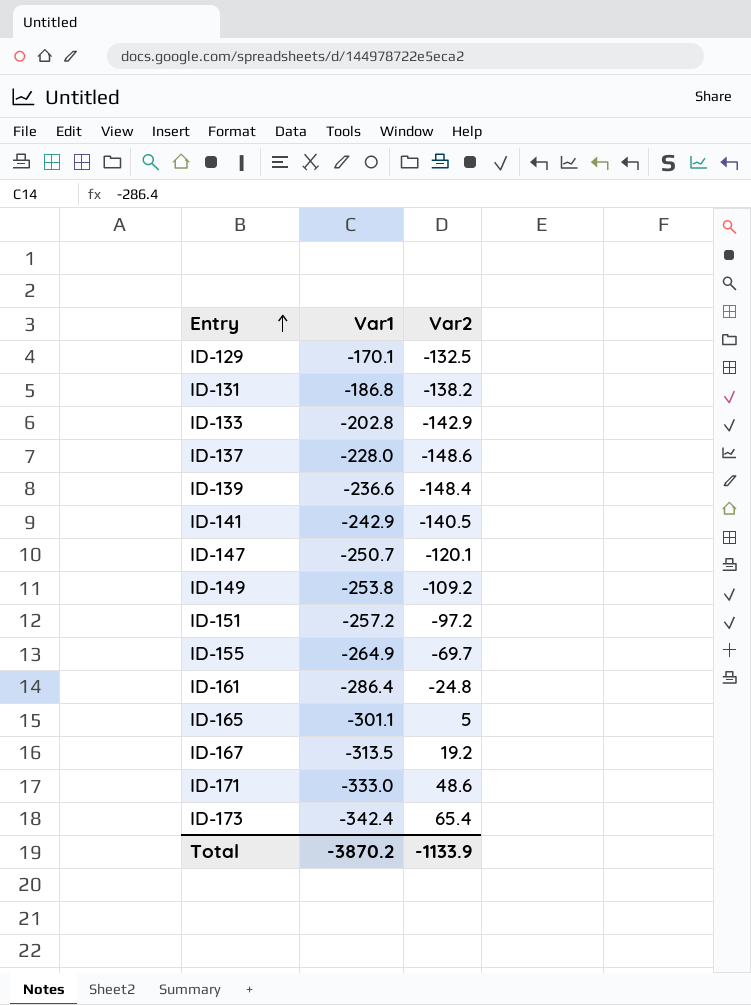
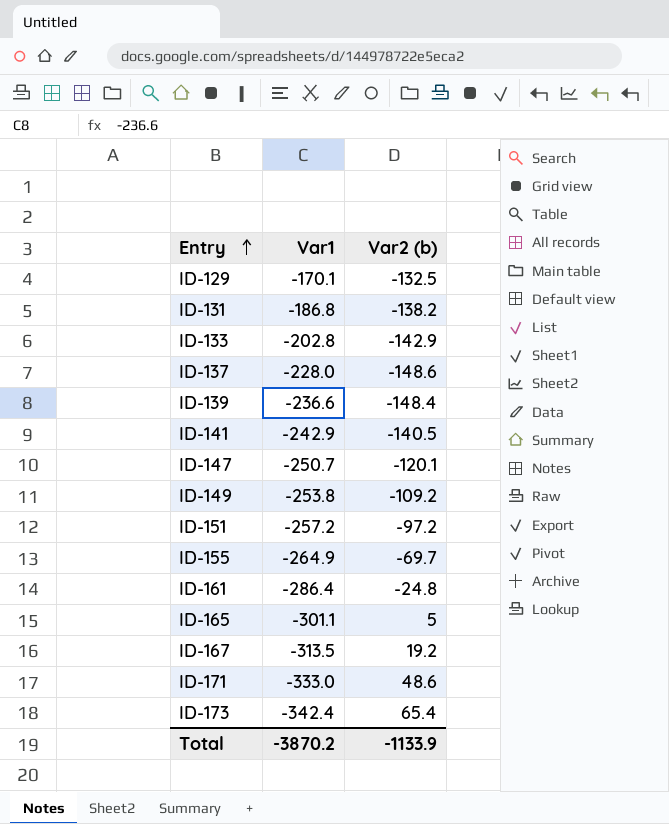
column name: Var2 -> Var2 (b)

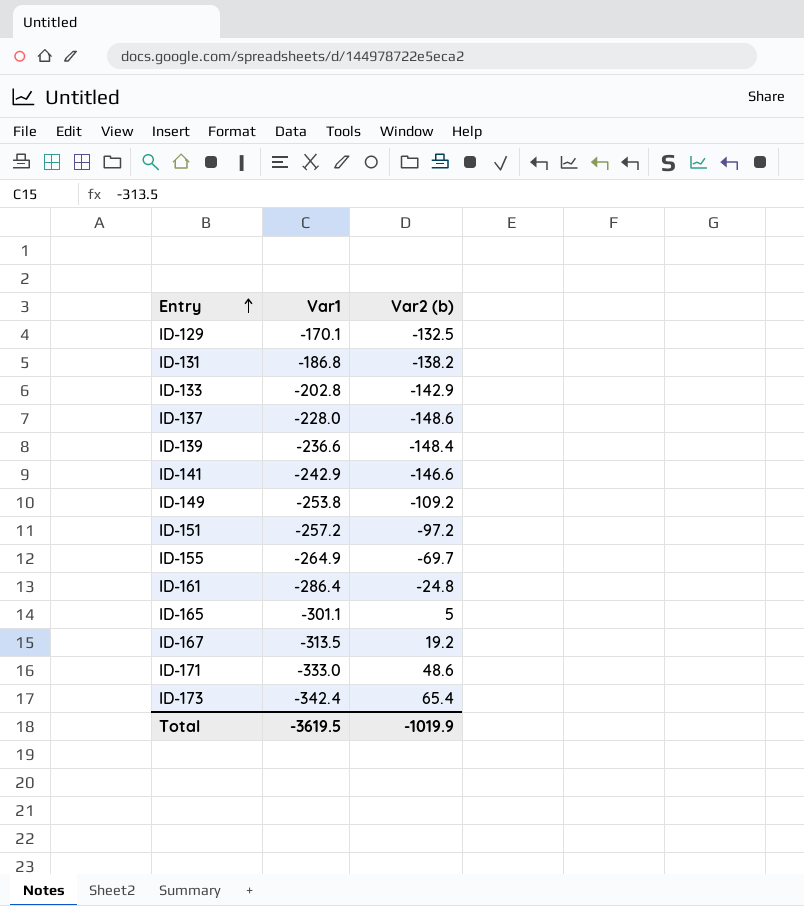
row ID-147: -250.7 | -120.1 -> none
ID-141 | Var2 (b): -140.5 -> -146.6
Total | Var1: -3870.2 -> -3619.5
Total | Var2 (b): -1133.9 -> -1019.9

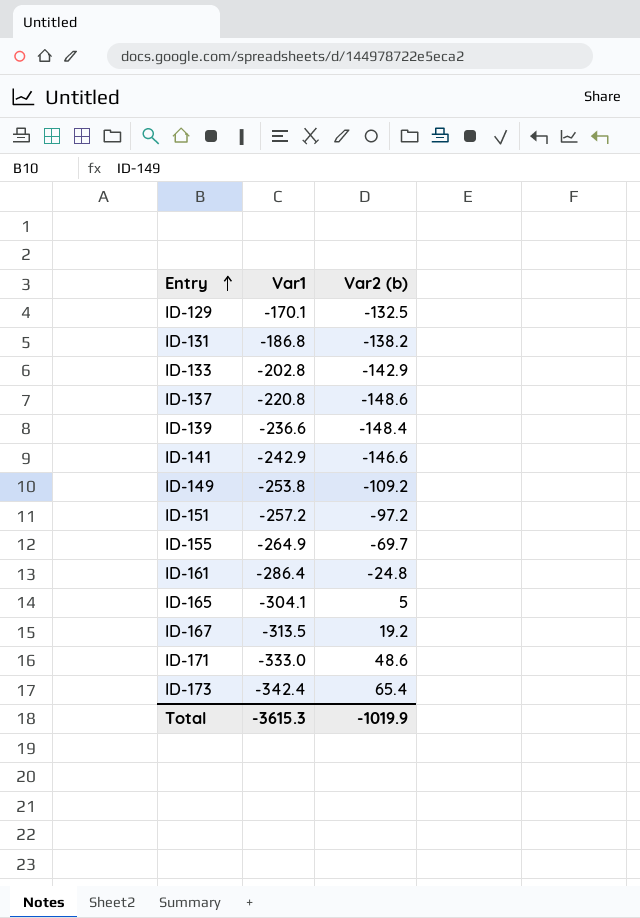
ID-137 | Var1: -228.0 -> -220.8
ID-165 | Var1: -301.1 -> -304.1
Total | Var1: -3619.5 -> -3615.3

